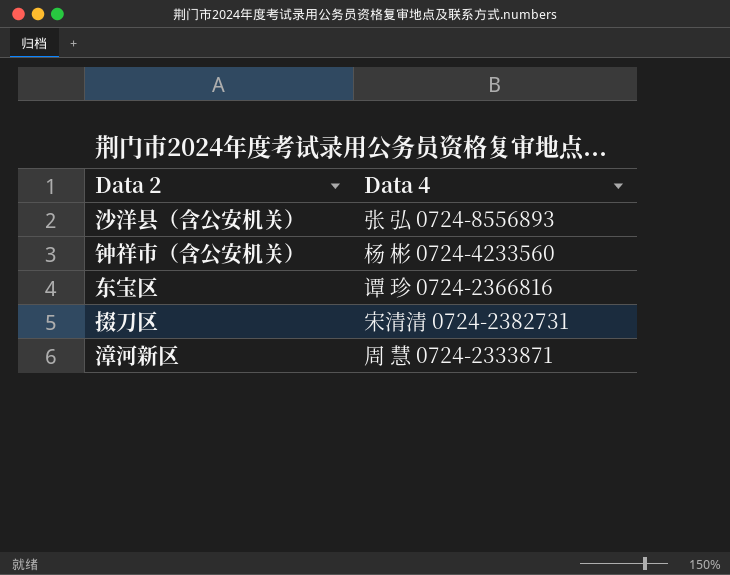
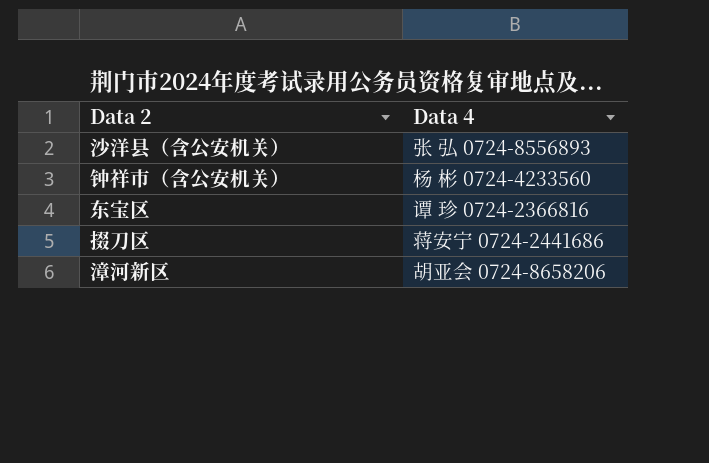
掇刀区 | Data 4: 宋清清 0724-2382731 -> 蒋安宁 0724-2441686
漳河新区 | Data 4: 周 慧 0724-2333871 -> 胡亚会 0724-8658206

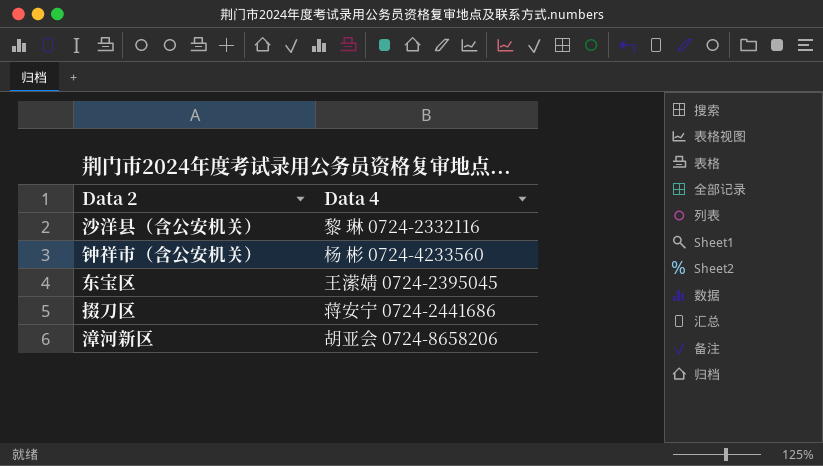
沙洋县（含公安机关） | Data 4: 张 弘 0724-8556893 -> 黎 琳 0724-2332116
东宝区 | Data 4: 谭 珍 0724-2366816 -> 王潆婧 0724-2395045

